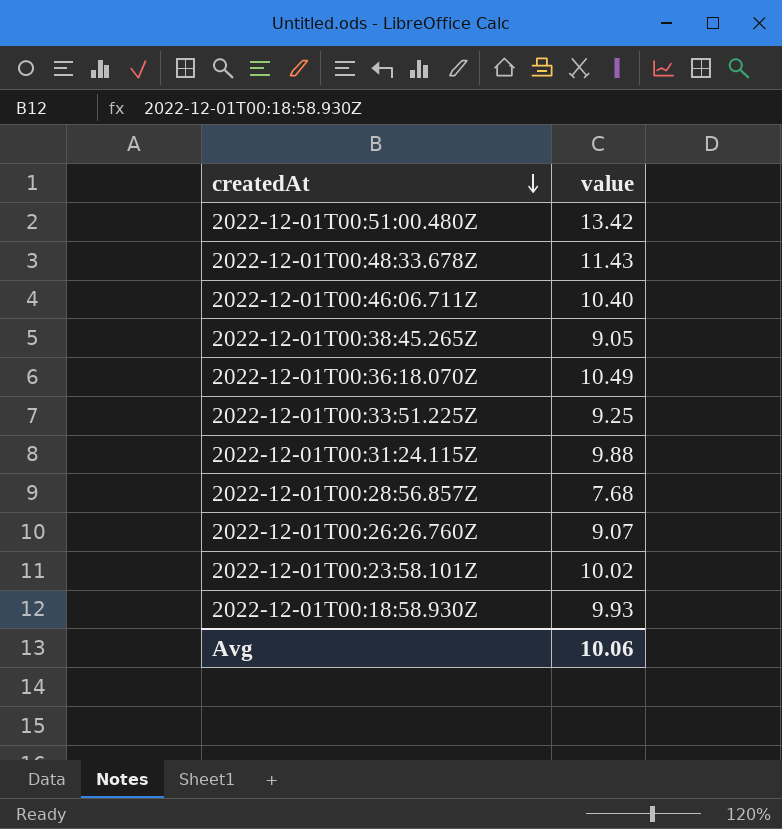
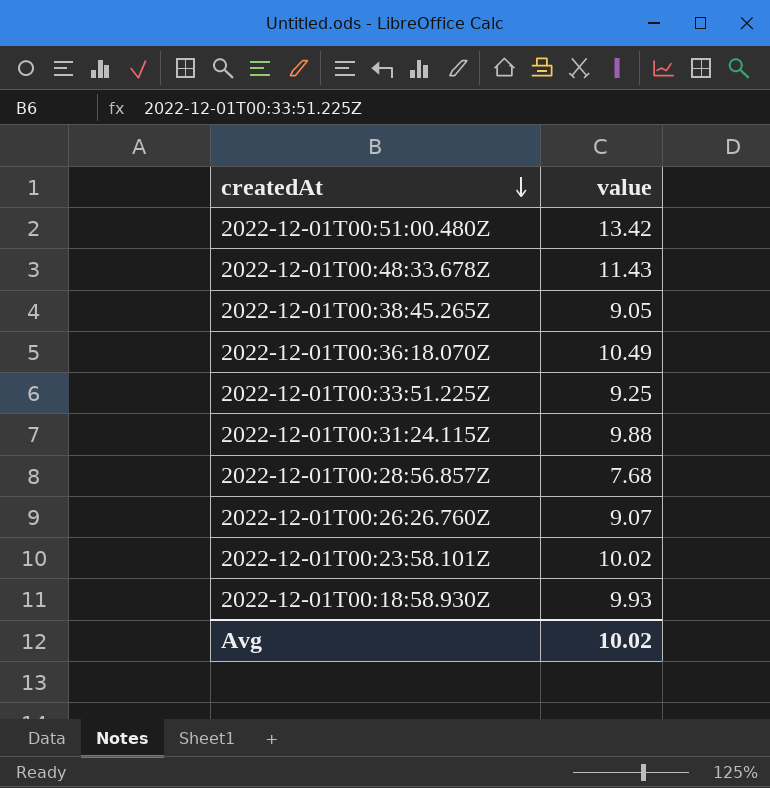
row 2022-12-01T00:46:06.711Z: 10.40 -> none
Avg | value: 10.06 -> 10.02

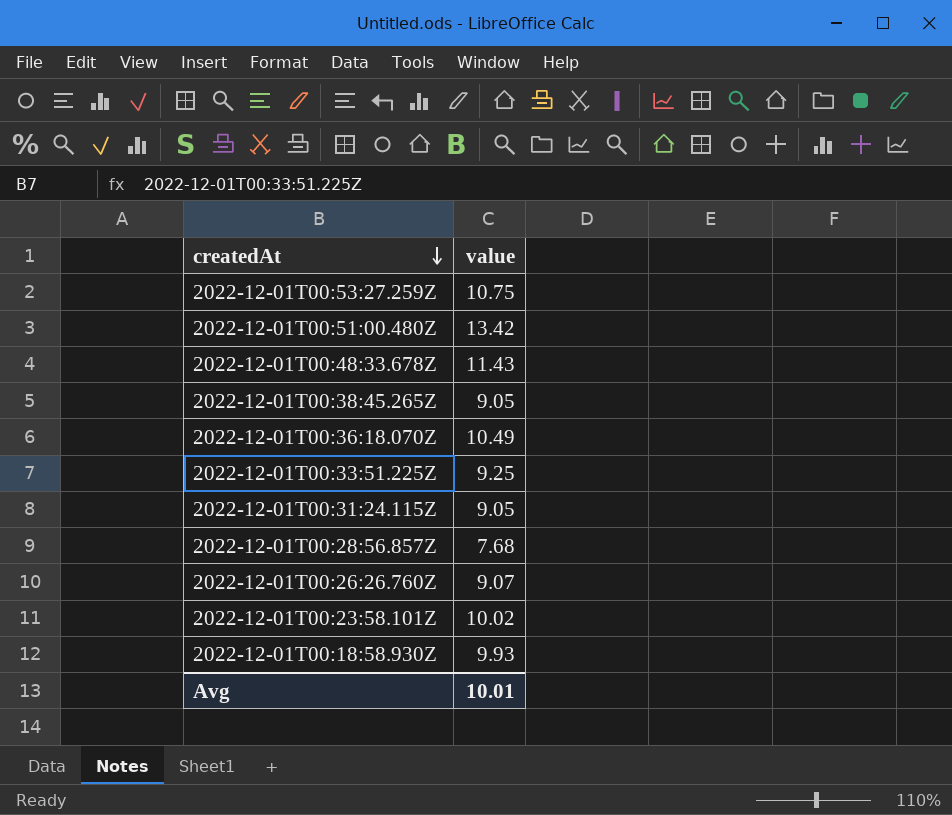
row 2022-12-01T00:53:27.259Z: none -> 10.75
2022-12-01T00:31:24.115Z | value: 9.88 -> 9.05
Avg | value: 10.02 -> 10.01

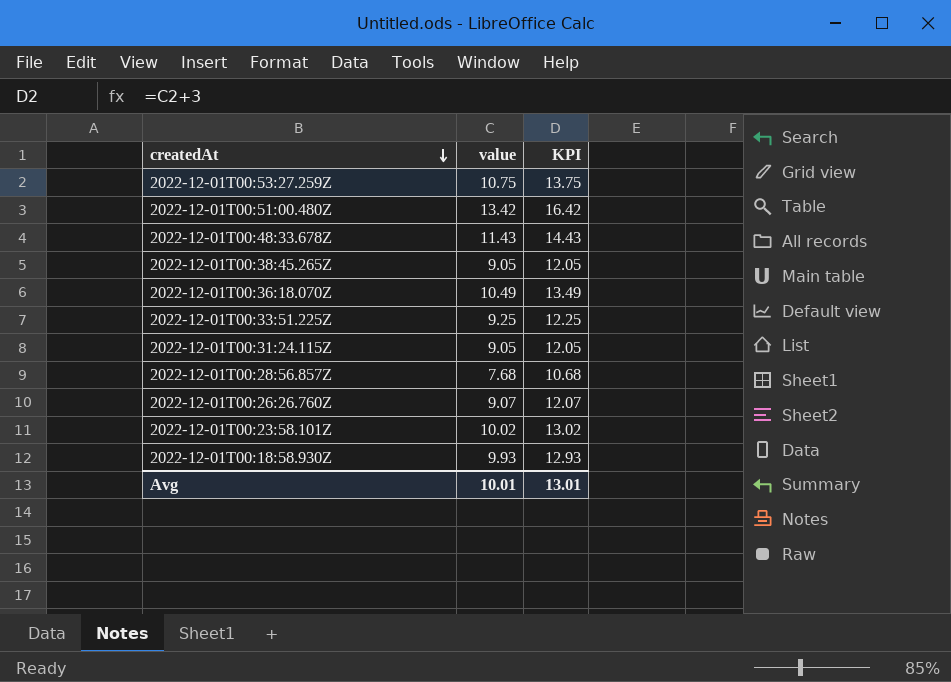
column KPI | formula: none -> [value] + 3

